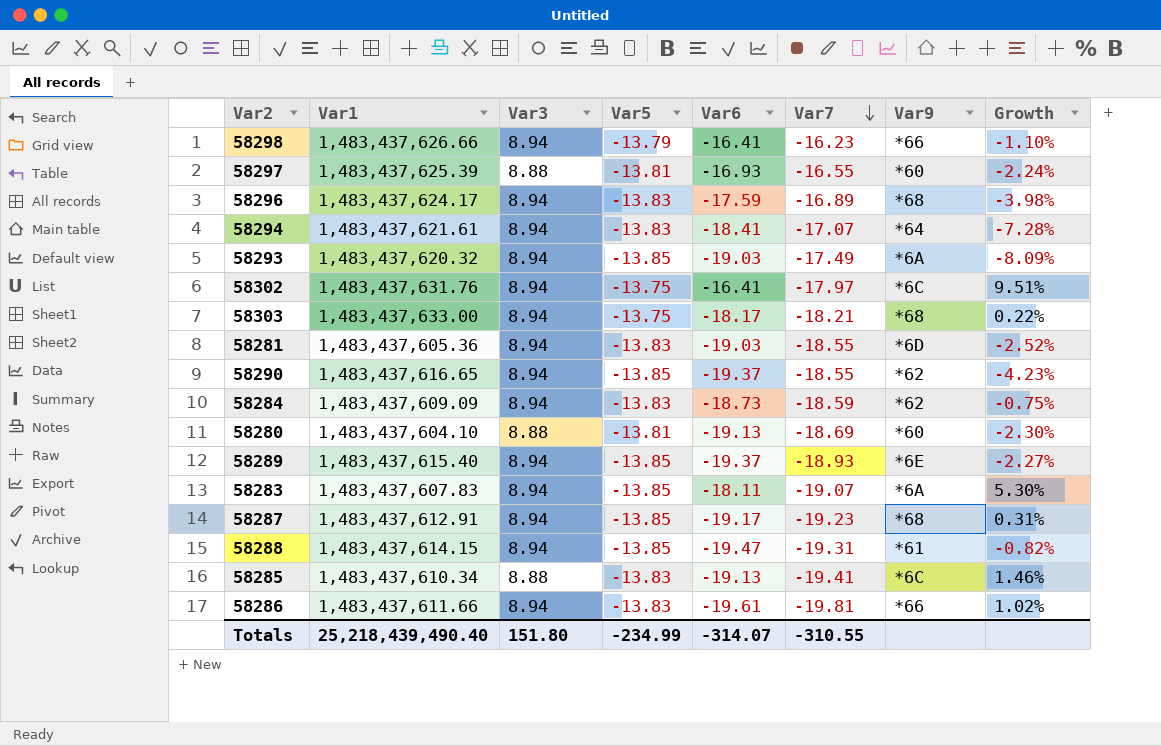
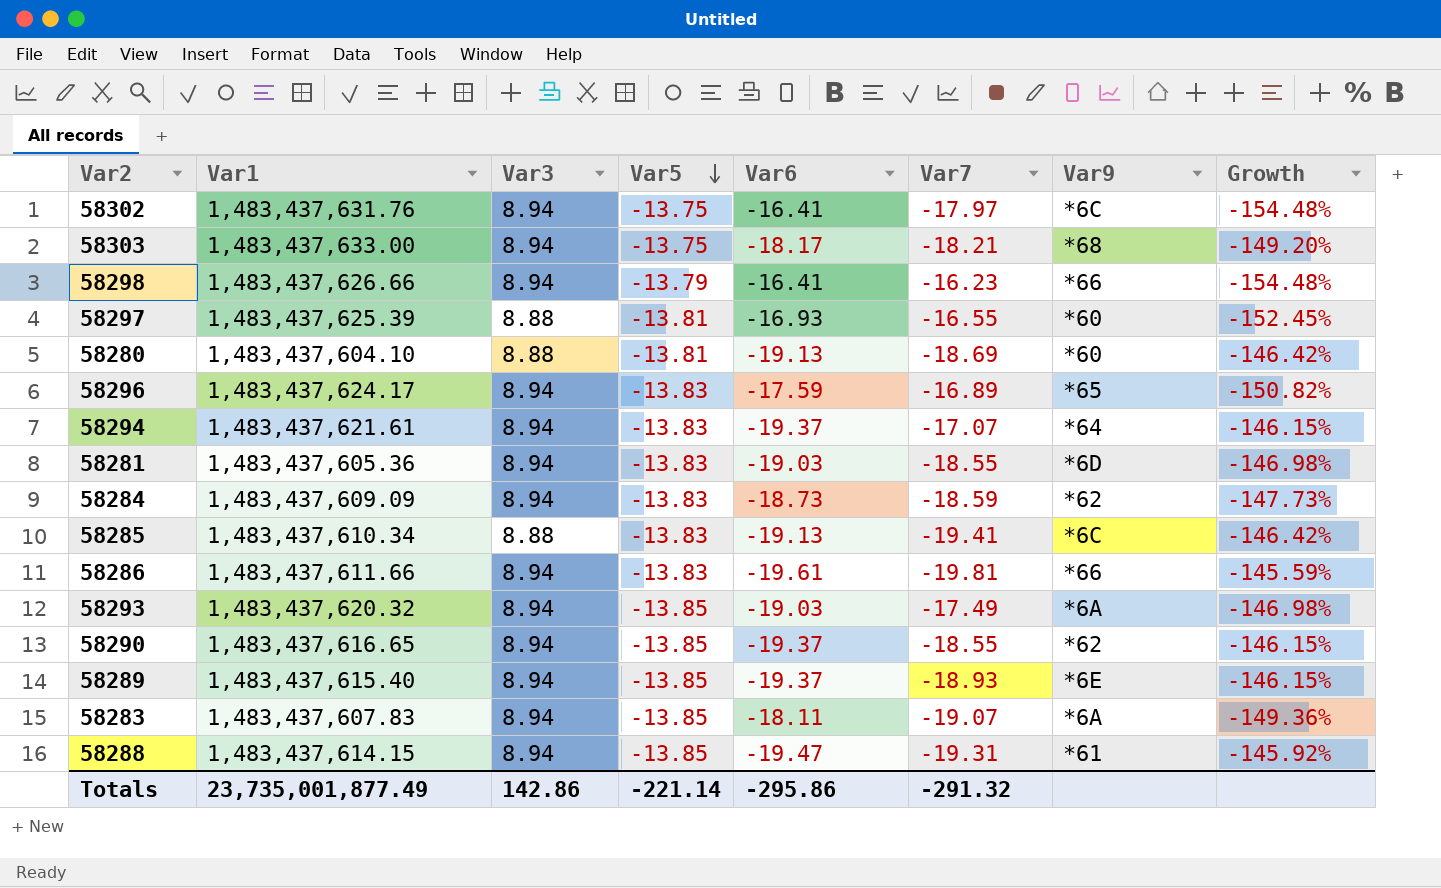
row order: Var7 descending -> Var5 descending
column Growth | formula: ([Var7] - [Var6]) / [Var6] -> ([Var3] - [Var6]) / [Var6]
row 58287: 1,483,437,612.91 | 8.94 | -13.85 | -19.17 | -19.23 | *68 | 0.31% -> none
58296 | Var9: *68 -> *65
58294 | Var6: -18.41 -> -19.37
Totals | Var1: 25,218,439,490.40 -> 23,735,001,877.49
Totals | Var3: 151.80 -> 142.86
Totals | Var5: -234.99 -> -221.14
Totals | Var6: -314.07 -> -295.86
Totals | Var7: -310.55 -> -291.32

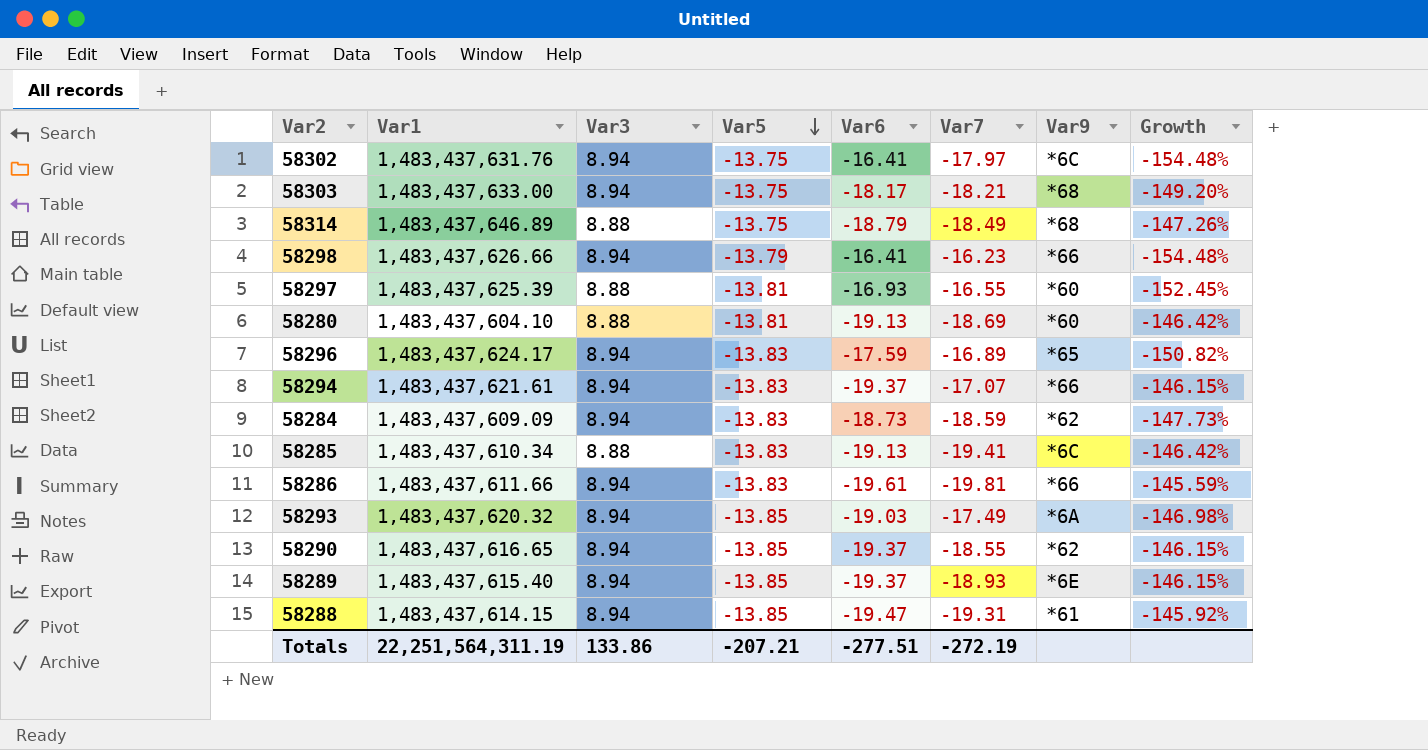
row 58281: 1,483,437,605.36 | 8.94 | -13.83 | -19.03 | -18.55 | *6D | -146.98% -> none
row 58283: 1,483,437,607.83 | 8.94 | -13.85 | -18.11 | -19.07 | *6A | -149.36% -> none
row 58314: none -> 1,483,437,646.89 | 8.88 | -13.75 | -18.79 | -18.49 | *68 | -147.26%
58294 | Var9: *64 -> *66
Totals | Var1: 23,735,001,877.49 -> 22,251,564,311.19
Totals | Var3: 142.86 -> 133.86
Totals | Var5: -221.14 -> -207.21
Totals | Var6: -295.86 -> -277.51
Totals | Var7: -291.32 -> -272.19

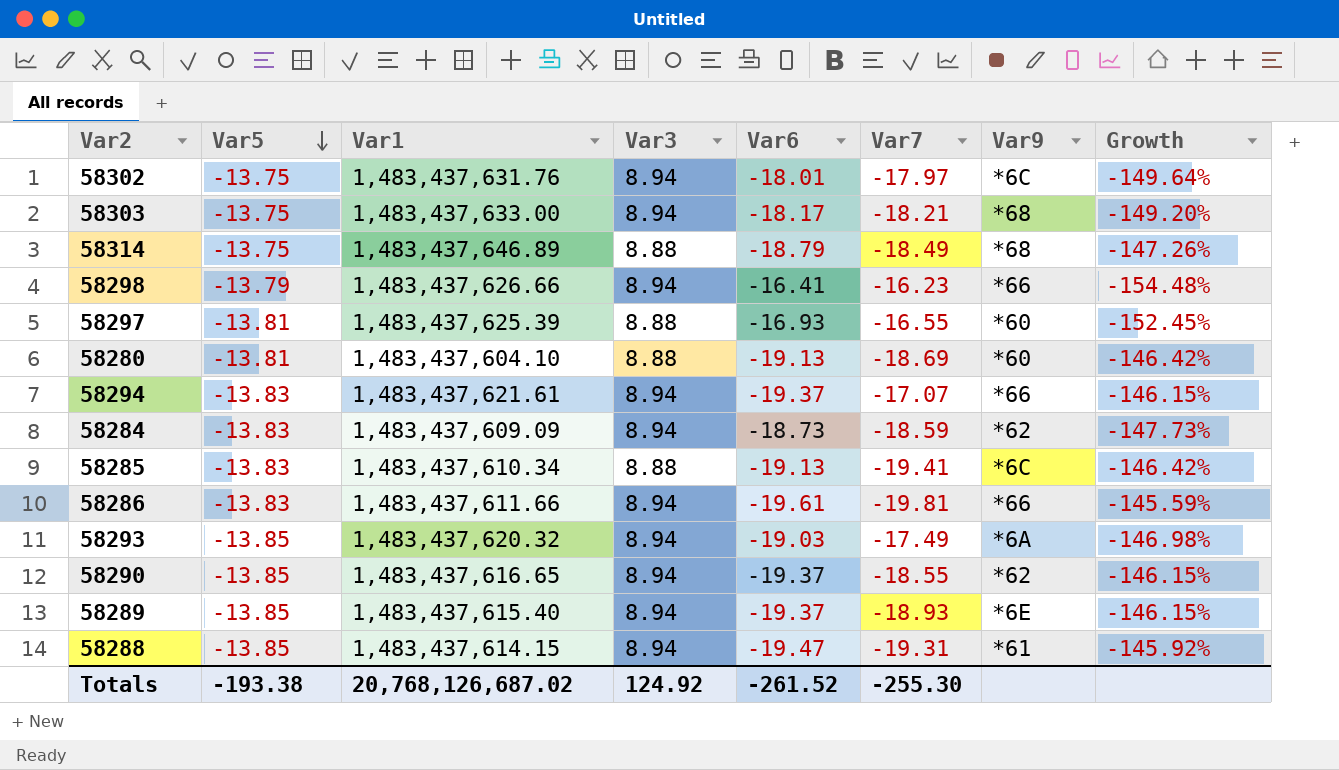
column Var5 | position: 4 -> 2
row 58296: 1,483,437,624.17 | 8.94 | -13.83 | -17.59 | -16.89 | *65 | -150.82% -> none
58302 | Var6: -16.41 -> -18.01
58302 | Growth: -154.48% -> -149.64%
Totals | Var5: -207.21 -> -193.38
Totals | Var1: 22,251,564,311.19 -> 20,768,126,687.02
Totals | Var3: 133.86 -> 124.92
Totals | Var6: -277.51 -> -261.52
Totals | Var7: -272.19 -> -255.30

